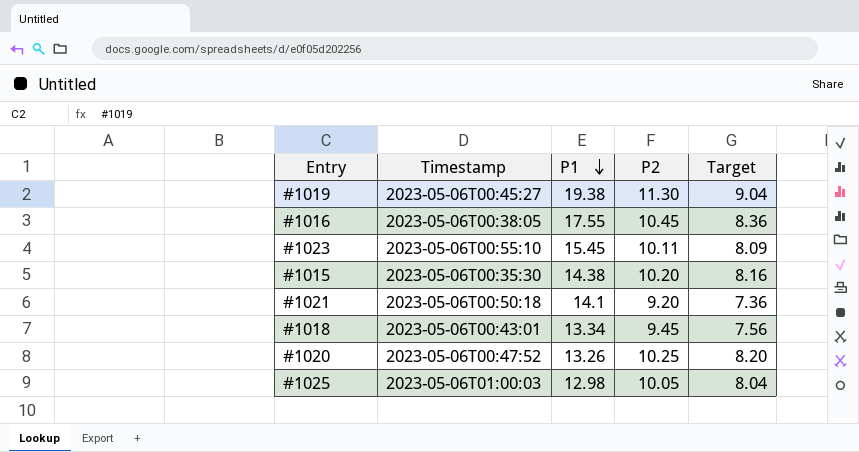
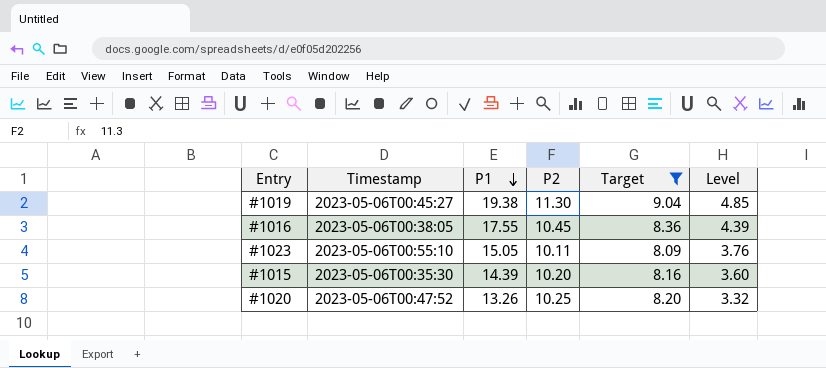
filter: none -> Target >= 8.09
column Level | formula: none -> [P1] * 0.25
#1023 | P1: 15.45 -> 15.05
#1015 | P1: 14.38 -> 14.39

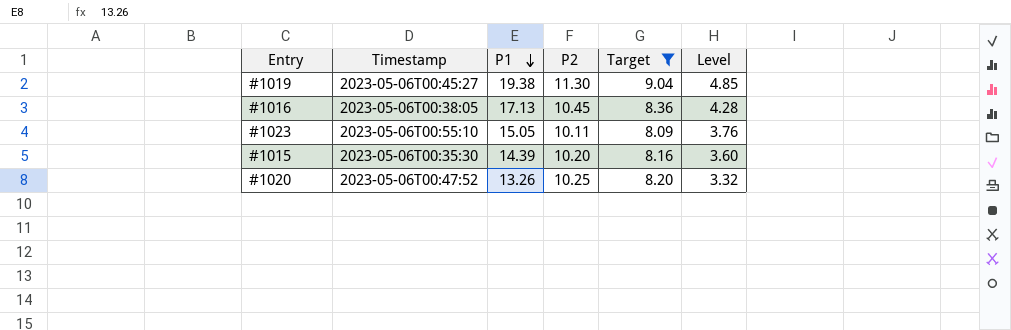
#1016 | P1: 17.55 -> 17.13
#1016 | Level: 4.39 -> 4.28

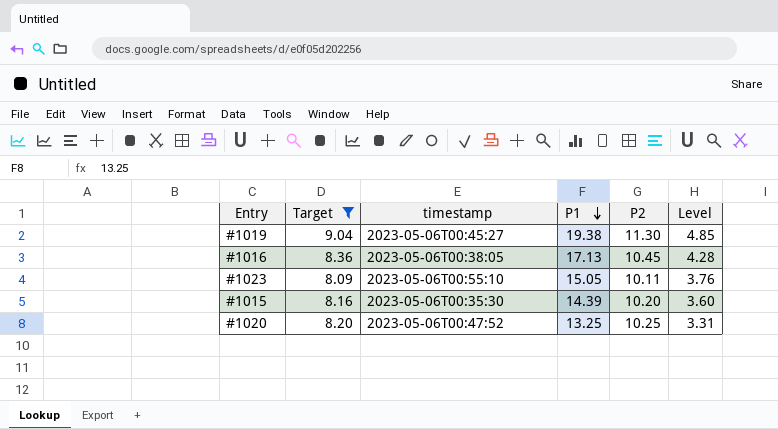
column Target | position: 5 -> 2
column name: Timestamp -> timestamp
#1020 | P1: 13.26 -> 13.25
#1020 | Level: 3.32 -> 3.31

